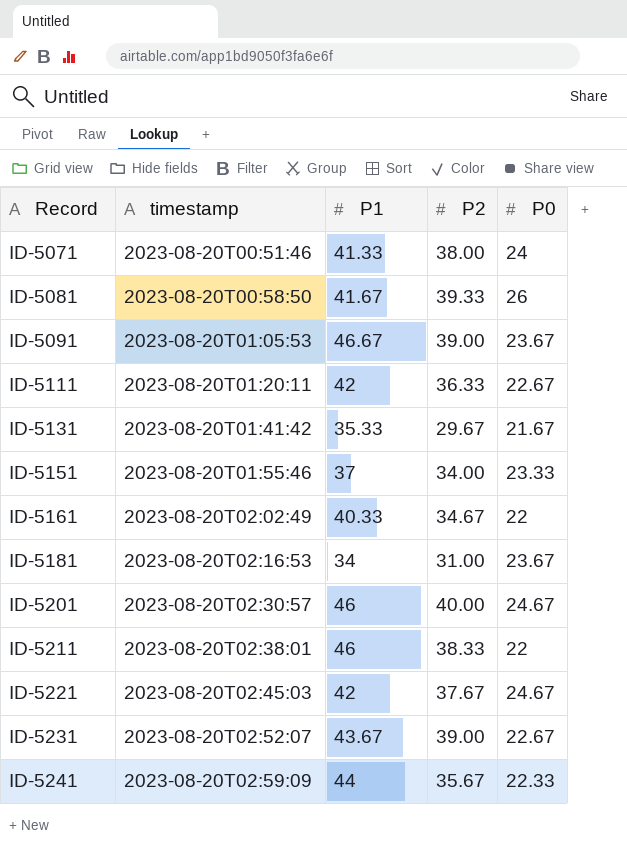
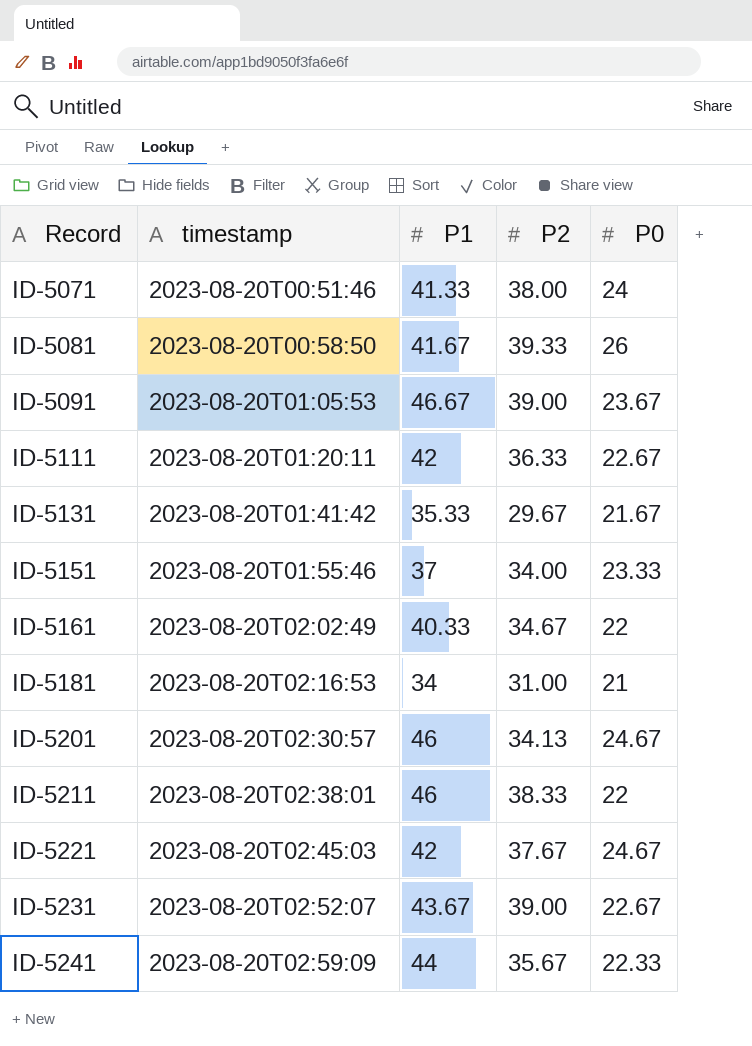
ID-5181 | P0: 23.67 -> 21
ID-5201 | P2: 40.00 -> 34.13

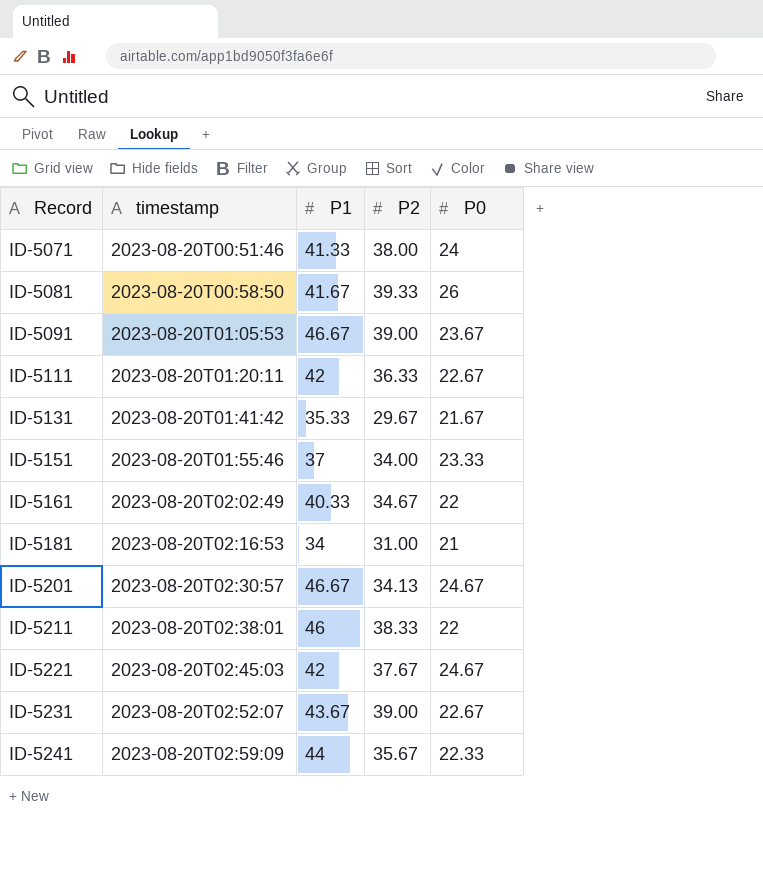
ID-5201 | P1: 46 -> 46.67

